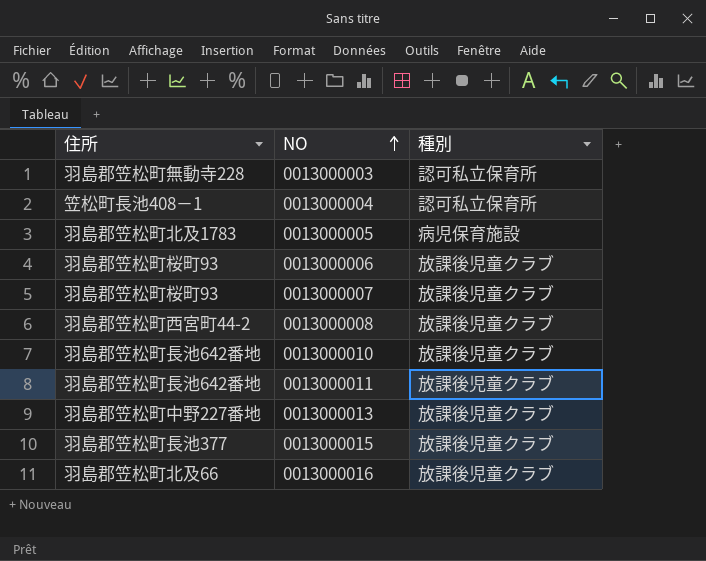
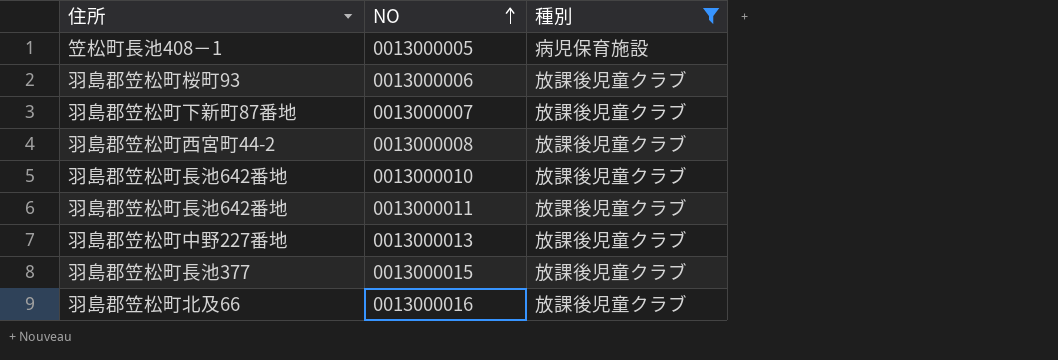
filter: none -> 種別 != 認可私立保育所
0013000005 | 住所: 羽島郡笠松町北及1783 -> 笠松町長池408－1
0013000007 | 住所: 羽島郡笠松町桜町93 -> 羽島郡笠松町下新町87番地

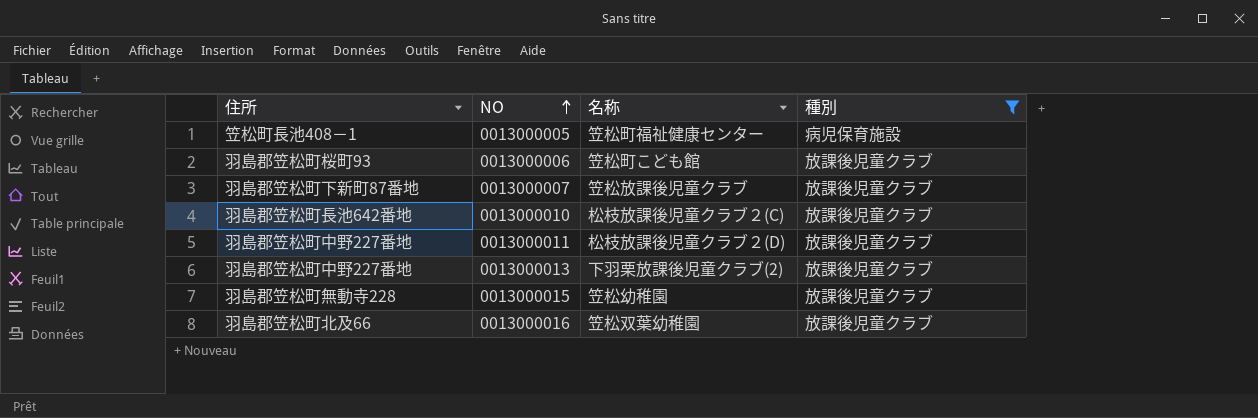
column 名称 | position: none -> 3
row 0013000008: 羽島郡笠松町西宮町44-2 | 放課後児童クラブ -> none
0013000011 | 住所: 羽島郡笠松町長池642番地 -> 羽島郡笠松町中野227番地
0013000015 | 住所: 羽島郡笠松町長池377 -> 羽島郡笠松町無動寺228

